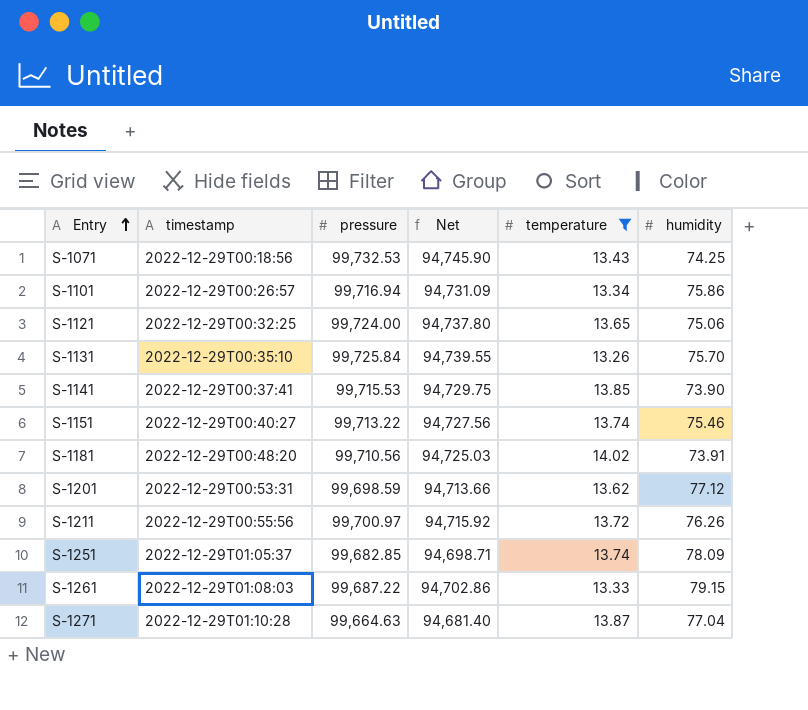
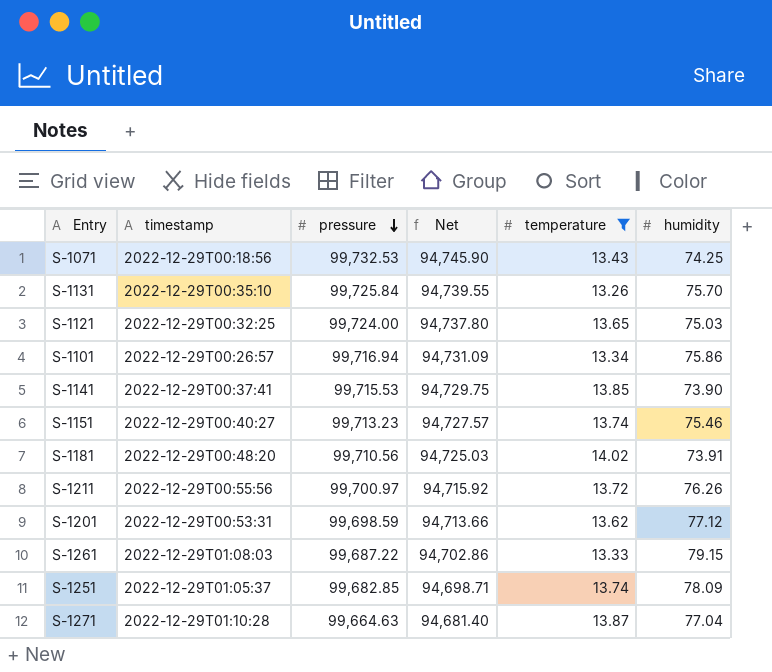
row order: Entry ascending -> pressure descending
S-1121 | humidity: 75.06 -> 75.03
S-1151 | pressure: 99,713.22 -> 99,713.23
S-1151 | Net: 94,727.56 -> 94,727.57

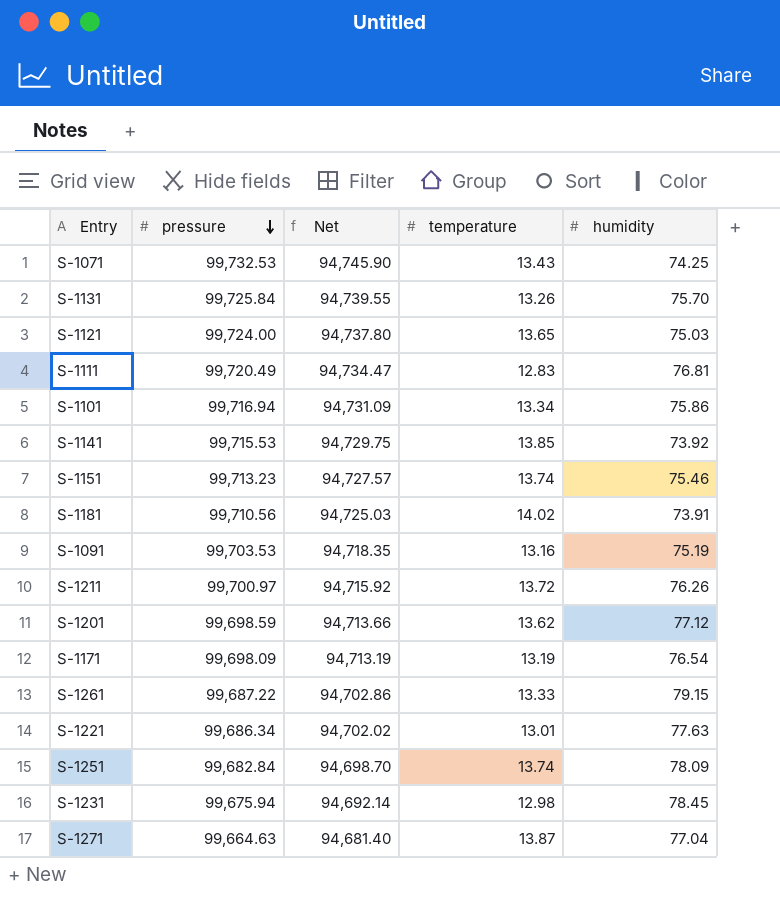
filter: temperature >= 13.26 -> none
column timestamp | position: 2 -> none
S-1141 | humidity: 73.90 -> 73.92
S-1251 | pressure: 99,682.85 -> 99,682.84
S-1251 | Net: 94,698.71 -> 94,698.70

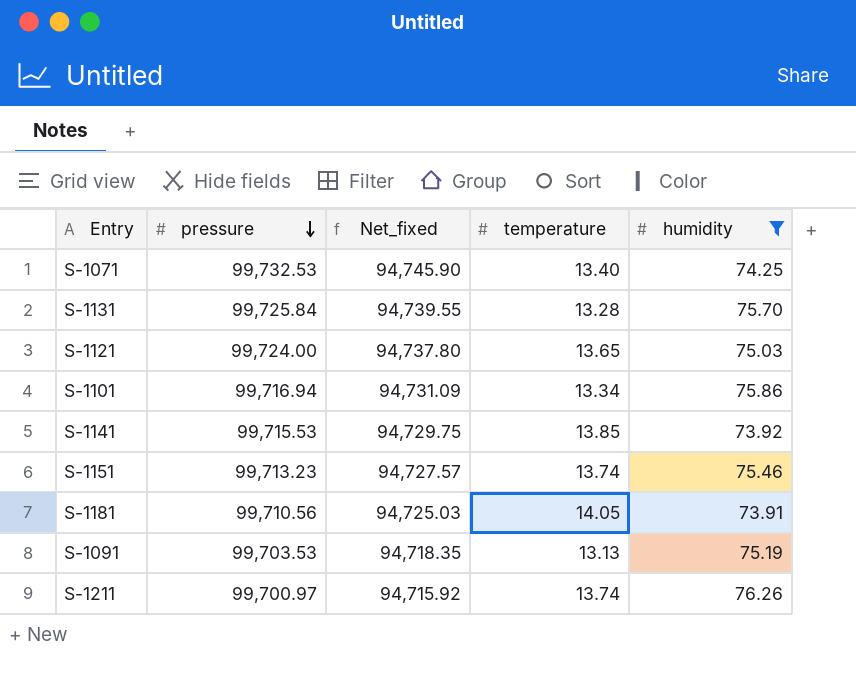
filter: none -> humidity <= 76.26
column name: Net -> Net_fixed
S-1071 | temperature: 13.43 -> 13.40
S-1131 | temperature: 13.26 -> 13.28
S-1181 | temperature: 14.02 -> 14.05
S-1091 | temperature: 13.16 -> 13.13
S-1211 | temperature: 13.72 -> 13.74

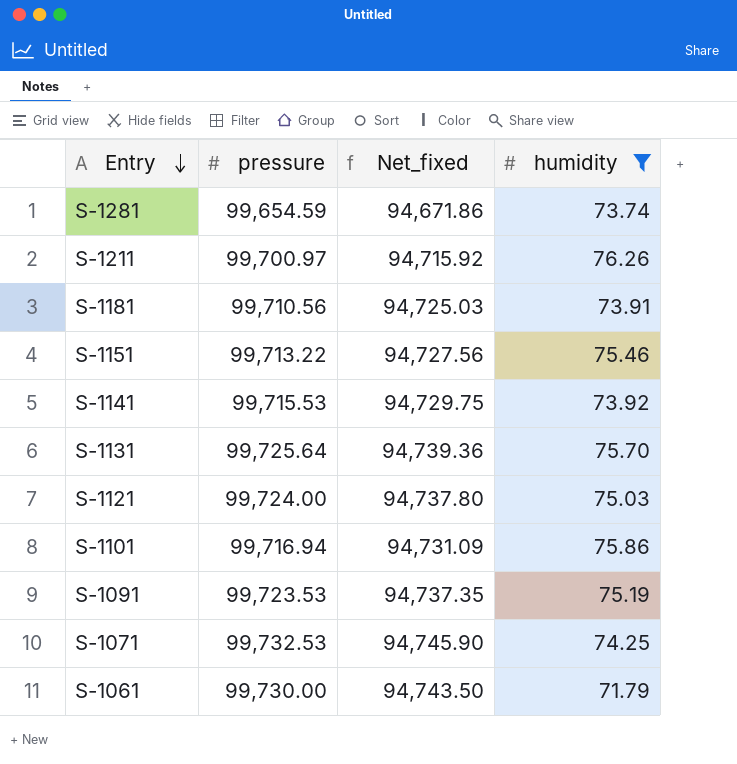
row order: pressure descending -> Entry descending
column temperature | position: 4 -> none
row S-1281: none -> 99,654.59 | 94,671.86 | 73.74
S-1151 | pressure: 99,713.23 -> 99,713.22
S-1151 | Net_fixed: 94,727.57 -> 94,727.56
S-1131 | pressure: 99,725.84 -> 99,725.64
S-1131 | Net_fixed: 94,739.55 -> 94,739.36
S-1091 | pressure: 99,703.53 -> 99,723.53
S-1091 | Net_fixed: 94,718.35 -> 94,737.35
row S-1061: none -> 99,730.00 | 94,743.50 | 71.79

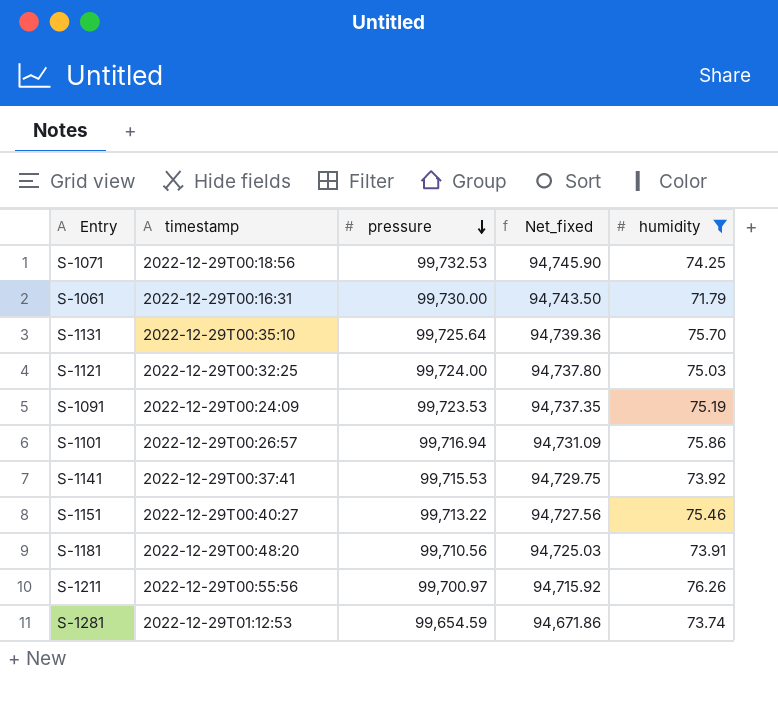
row order: Entry descending -> pressure descending
column timestamp | position: none -> 2

